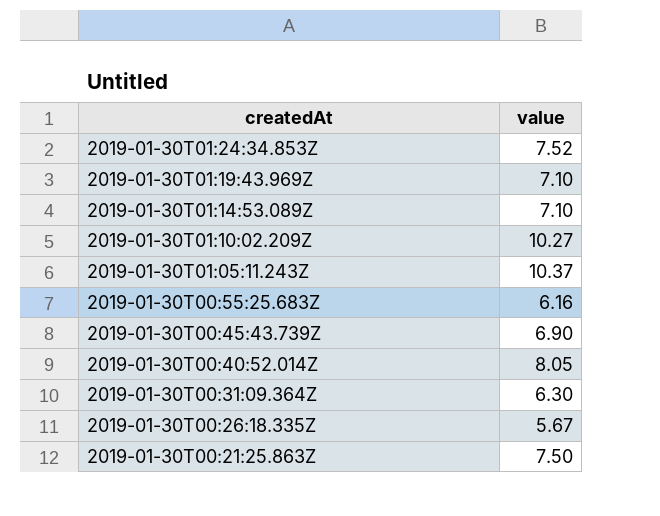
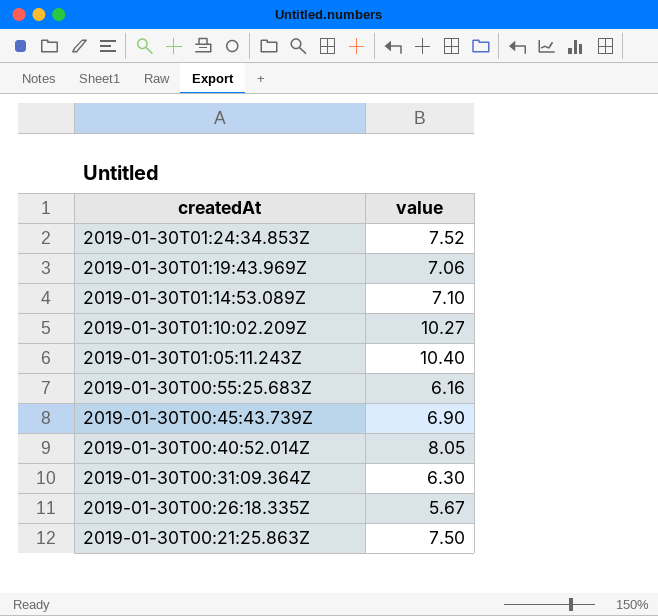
2019-01-30T01:19:43.969Z | value: 7.10 -> 7.06
2019-01-30T01:05:11.243Z | value: 10.37 -> 10.40

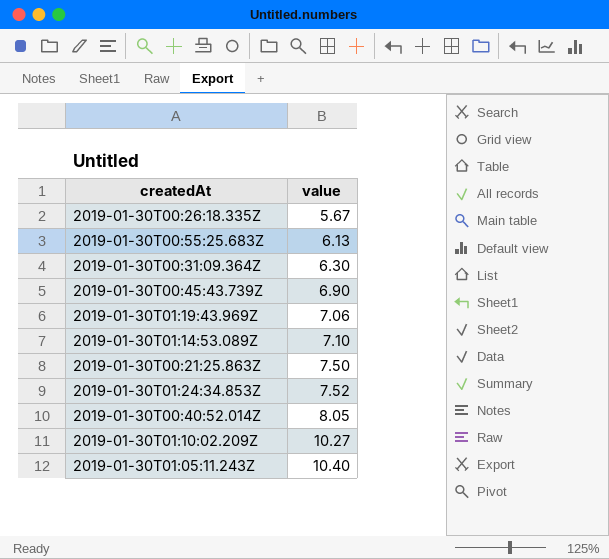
row order: createdAt descending -> value ascending
2019-01-30T00:55:25.683Z | value: 6.16 -> 6.13

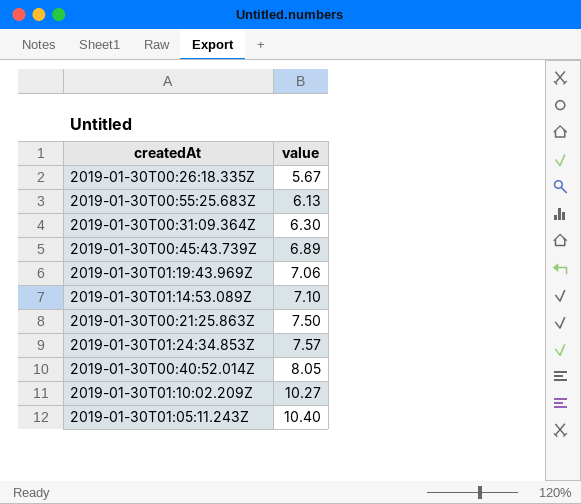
2019-01-30T00:45:43.739Z | value: 6.90 -> 6.89
2019-01-30T01:24:34.853Z | value: 7.52 -> 7.57

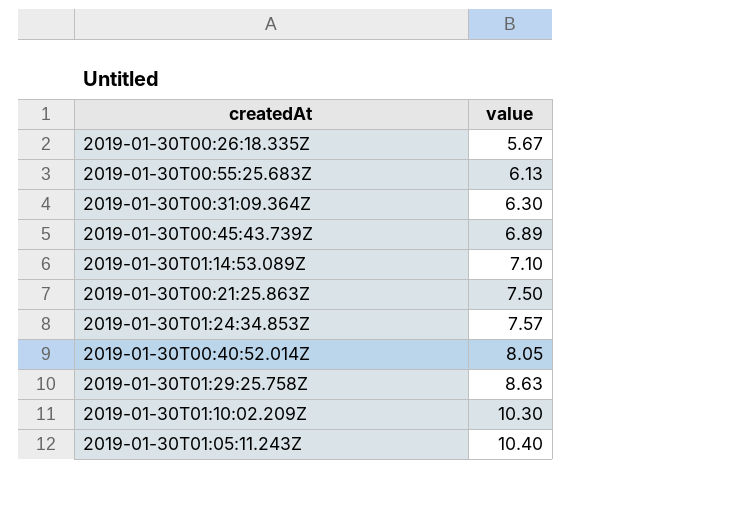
row 2019-01-30T01:19:43.969Z: 7.06 -> none
row 2019-01-30T01:29:25.758Z: none -> 8.63
2019-01-30T01:10:02.209Z | value: 10.27 -> 10.30

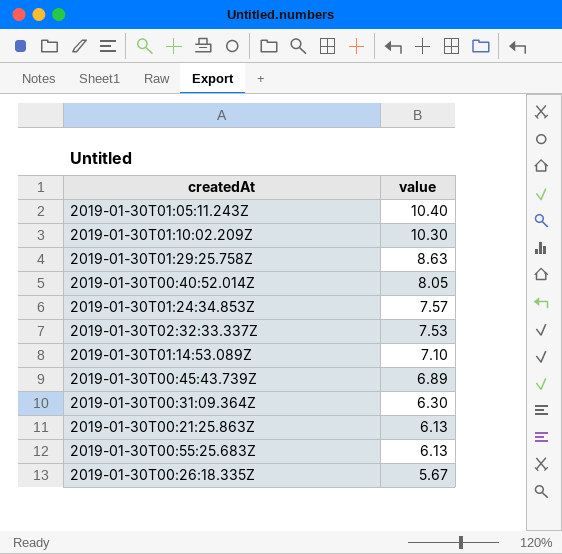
row order: value ascending -> value descending
row 2019-01-30T02:32:33.337Z: none -> 7.53
2019-01-30T00:21:25.863Z | value: 7.50 -> 6.13

